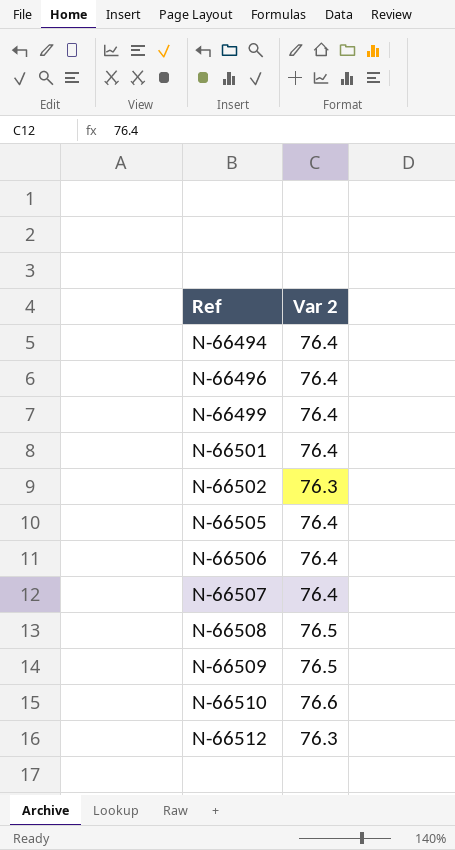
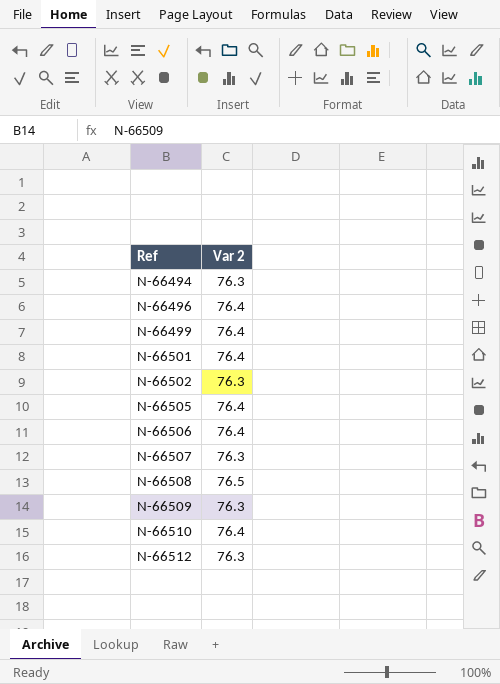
N-66494 | Var 2: 76.4 -> 76.3
N-66507 | Var 2: 76.4 -> 76.3
N-66509 | Var 2: 76.5 -> 76.3
N-66510 | Var 2: 76.6 -> 76.4

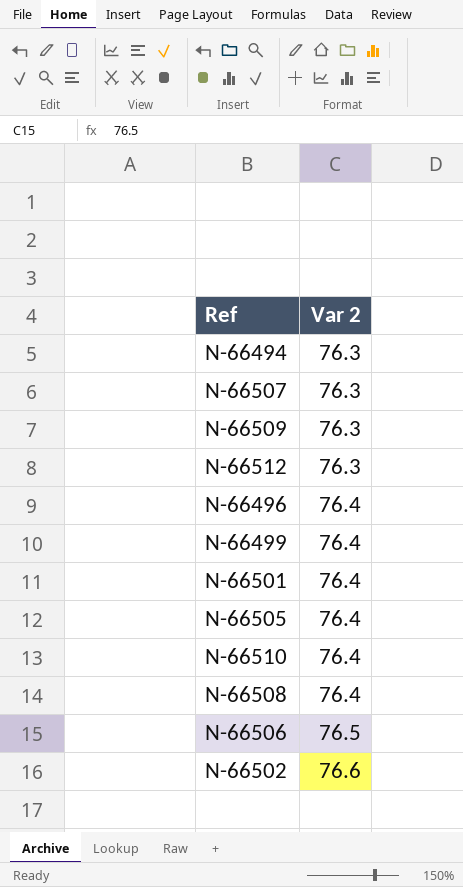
row order: Ref ascending -> Var 2 ascending
N-66508 | Var 2: 76.5 -> 76.4
N-66506 | Var 2: 76.4 -> 76.5
N-66502 | Var 2: 76.3 -> 76.6

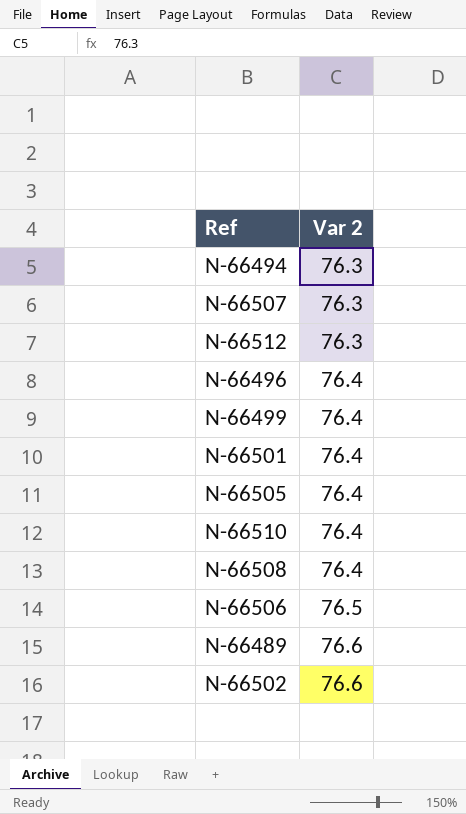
row N-66509: 76.3 -> none
row N-66489: none -> 76.6

